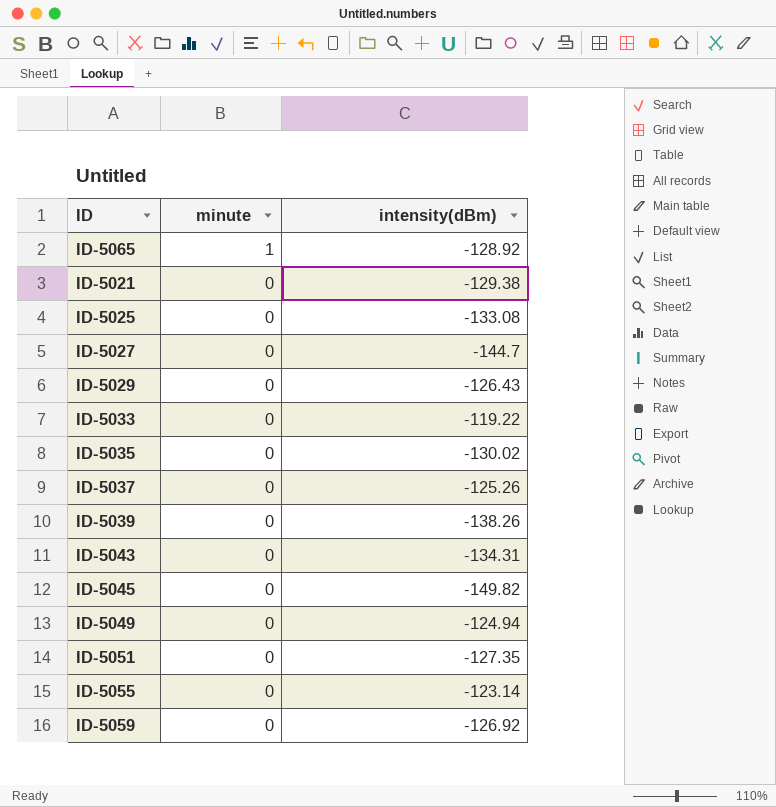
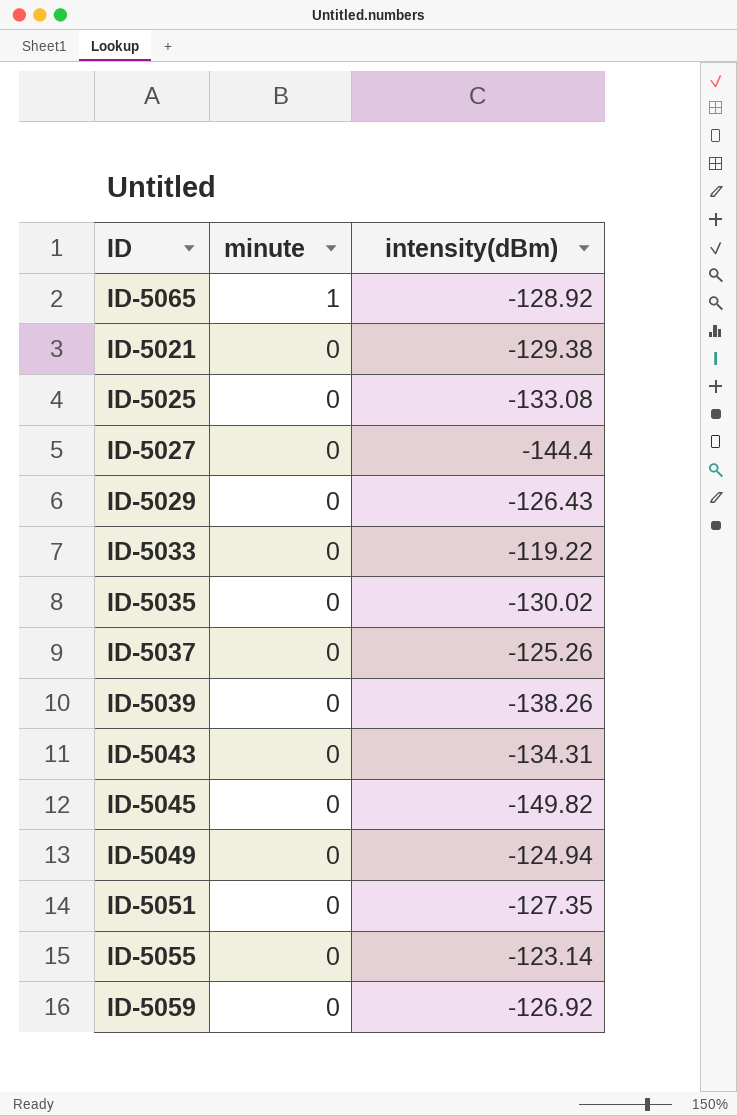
ID-5027 | intensity(dBm): -144.7 -> -144.4

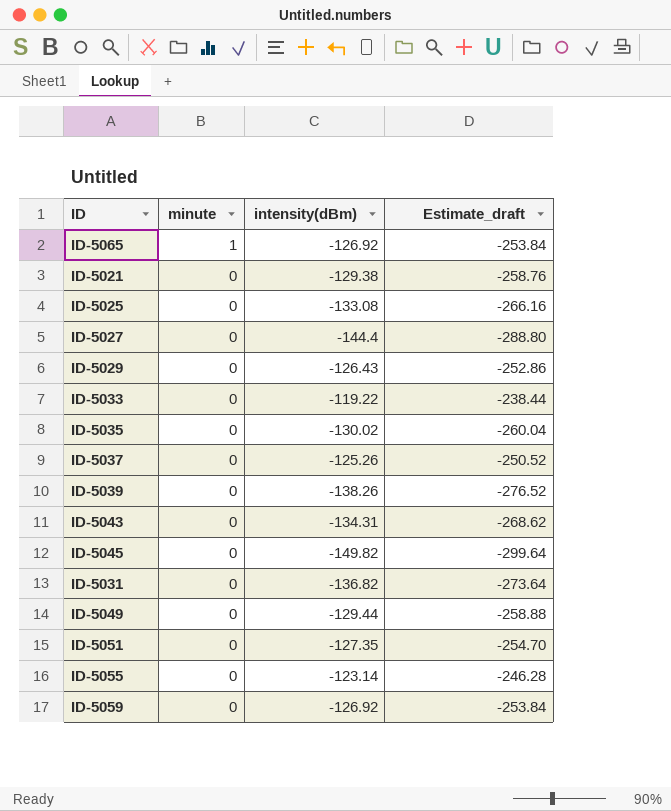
column Estimate_draft | formula: none -> [intensity(dBm)] * 2
ID-5065 | intensity(dBm): -128.92 -> -126.92
row ID-5031: none -> 0 | -136.82 | -273.64
ID-5049 | intensity(dBm): -124.94 -> -129.44

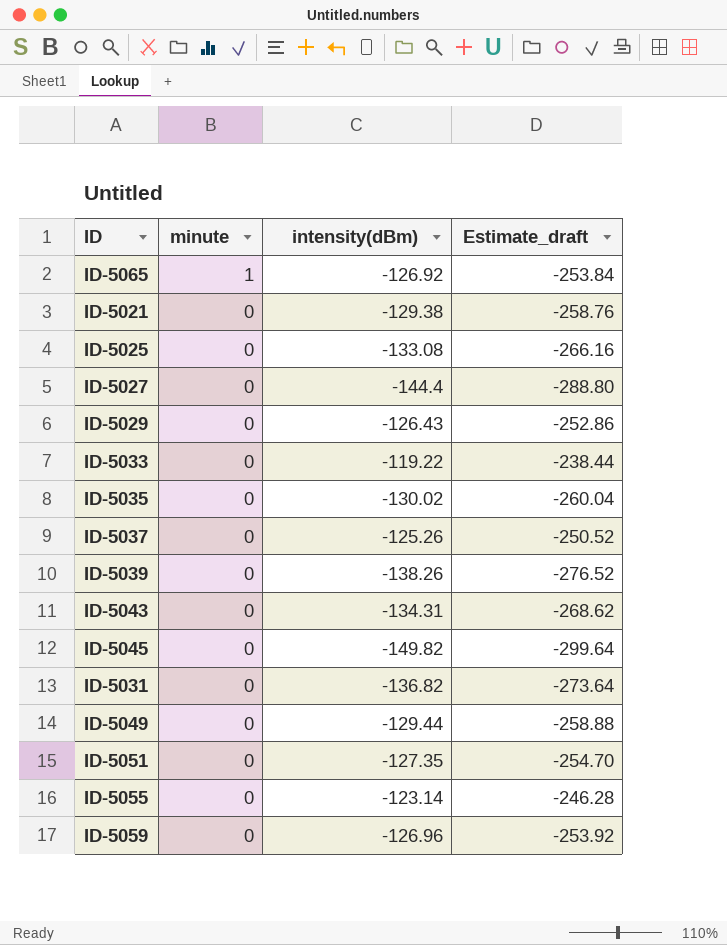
ID-5059 | intensity(dBm): -126.92 -> -126.96
ID-5059 | Estimate_draft: -253.84 -> -253.92

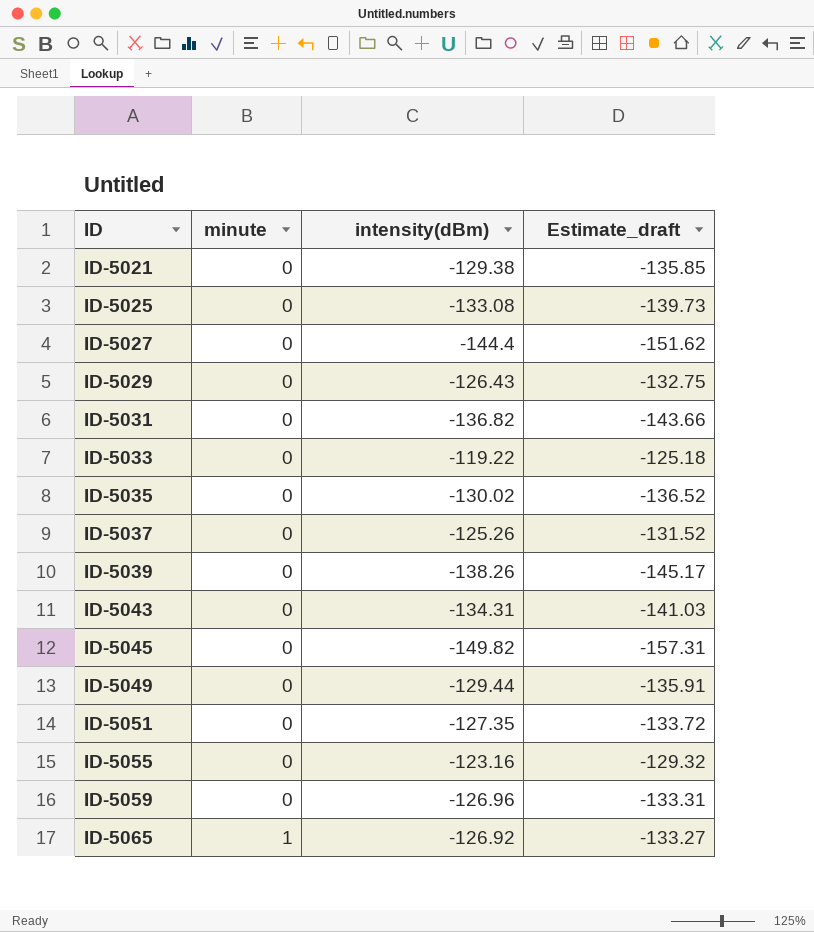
row order: minute descending -> ID ascending
column Estimate_draft | formula: [intensity(dBm)] * 2 -> [intensity(dBm)] * 1.05
ID-5055 | intensity(dBm): -123.14 -> -123.16

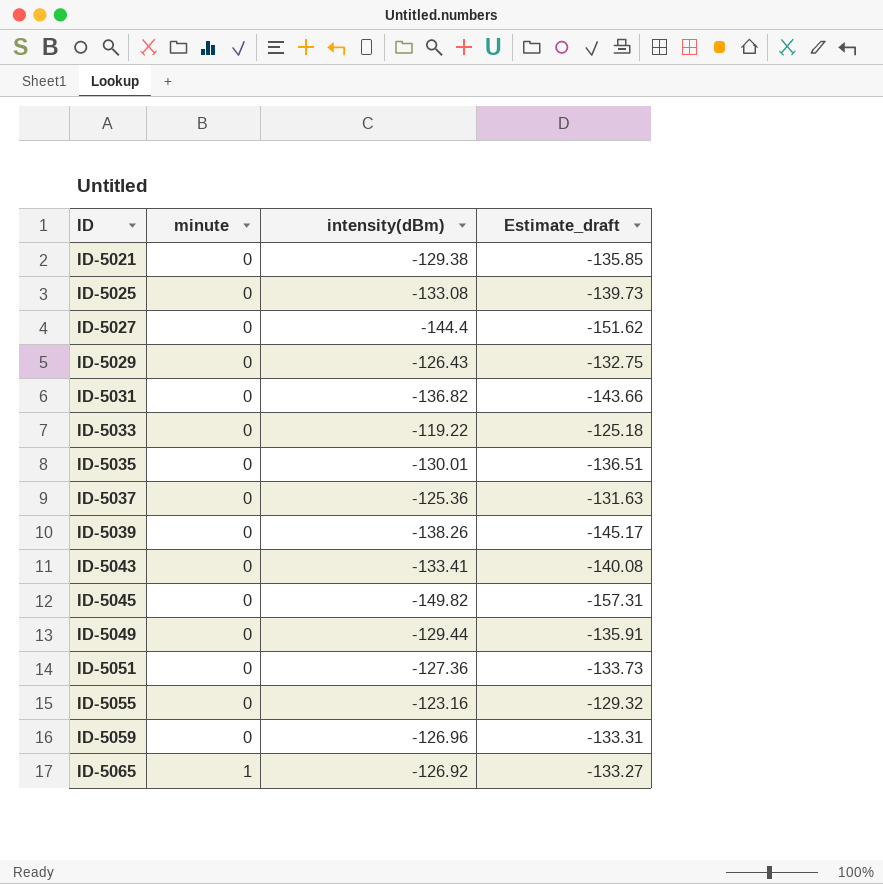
ID-5035 | intensity(dBm): -130.02 -> -130.01
ID-5035 | Estimate_draft: -136.52 -> -136.51
ID-5037 | intensity(dBm): -125.26 -> -125.36
ID-5037 | Estimate_draft: -131.52 -> -131.63
ID-5043 | intensity(dBm): -134.31 -> -133.41
ID-5043 | Estimate_draft: -141.03 -> -140.08
ID-5051 | intensity(dBm): -127.35 -> -127.36
ID-5051 | Estimate_draft: -133.72 -> -133.73

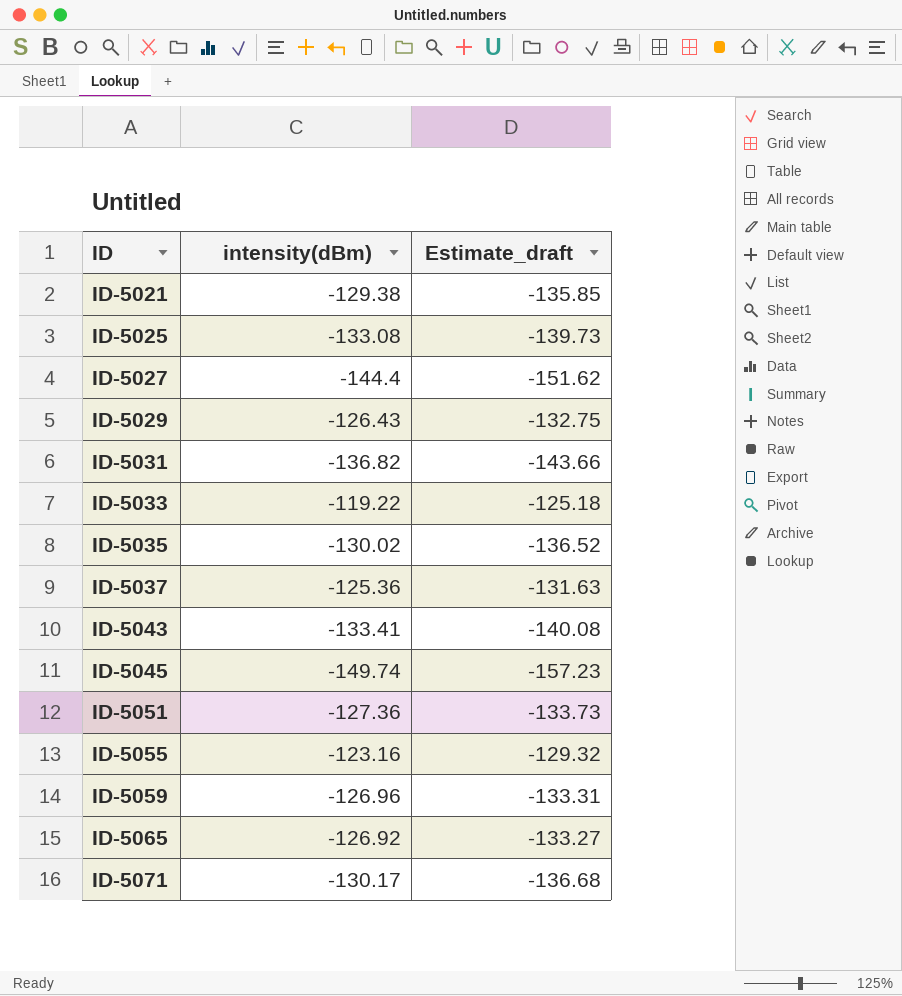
column minute | position: 2 -> none
row ID-5039: 0 | -138.26 | -145.17 -> none
row ID-5049: 0 | -129.44 | -135.91 -> none
ID-5035 | intensity(dBm): -130.01 -> -130.02
ID-5035 | Estimate_draft: -136.51 -> -136.52
ID-5045 | intensity(dBm): -149.82 -> -149.74
ID-5045 | Estimate_draft: -157.31 -> -157.23
row ID-5071: none -> -130.17 | -136.68

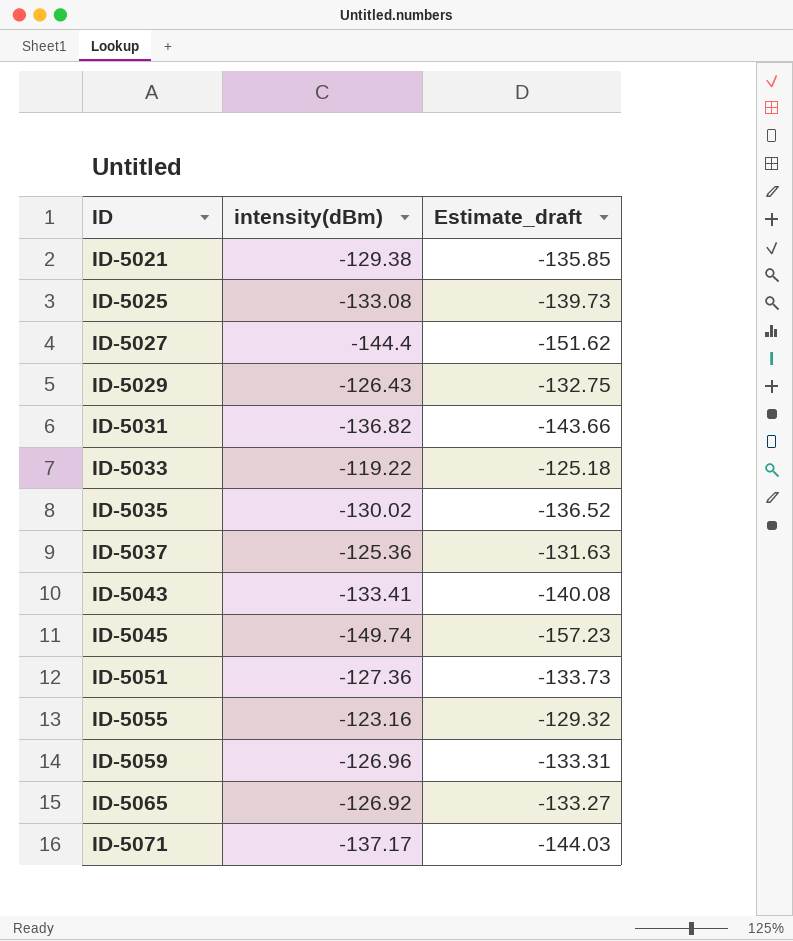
ID-5071 | intensity(dBm): -130.17 -> -137.17
ID-5071 | Estimate_draft: -136.68 -> -144.03

